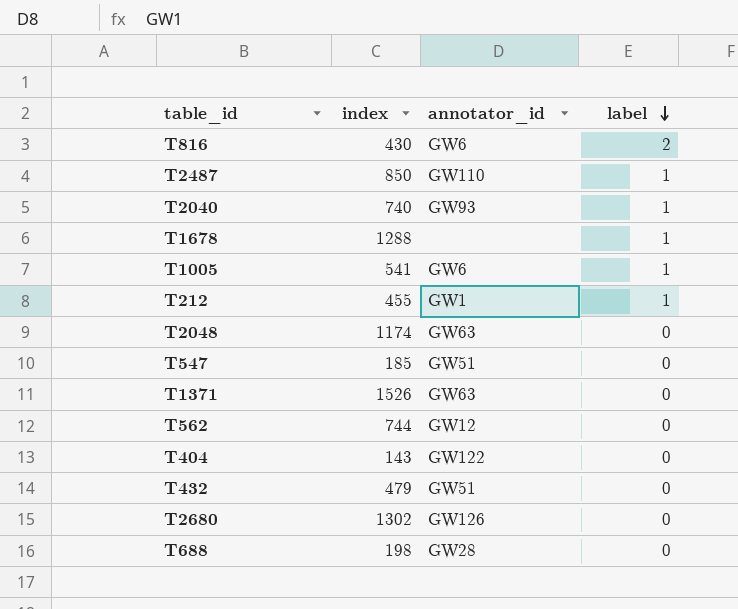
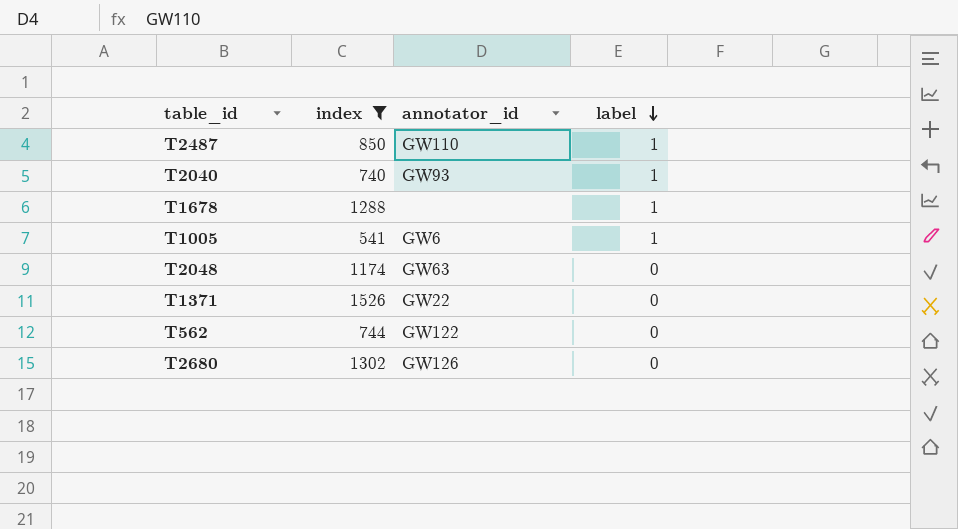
filter: none -> index >= 541
T1371 | annotator_id: GW63 -> GW22
T562 | annotator_id: GW12 -> GW122

